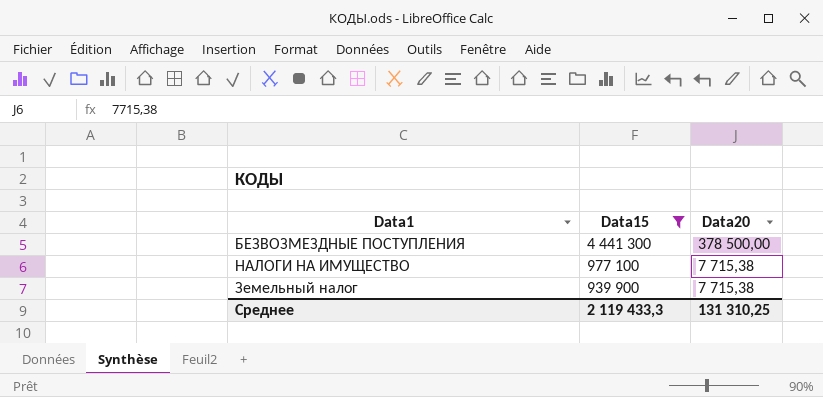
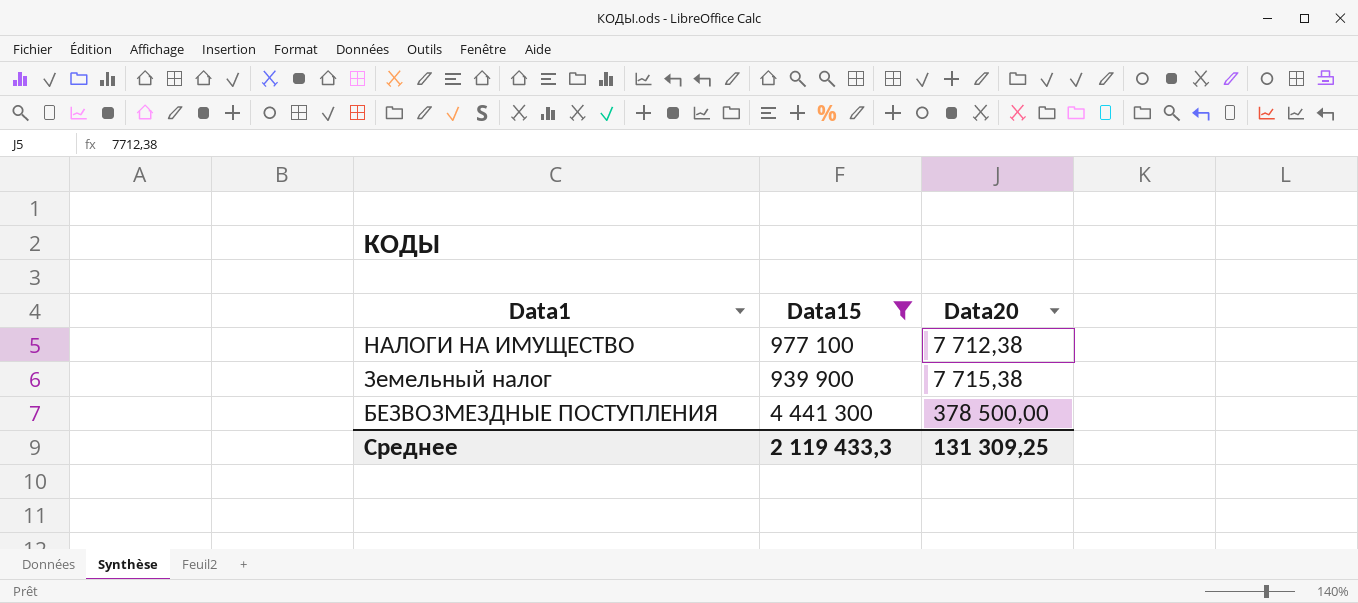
row order: Data15 descending -> Data1 descending
НАЛОГИ НА ИМУЩЕСТВО | Data20: 7 715,38 -> 7 712,38
Среднее | Data20: 131 310,25 -> 131 309,25

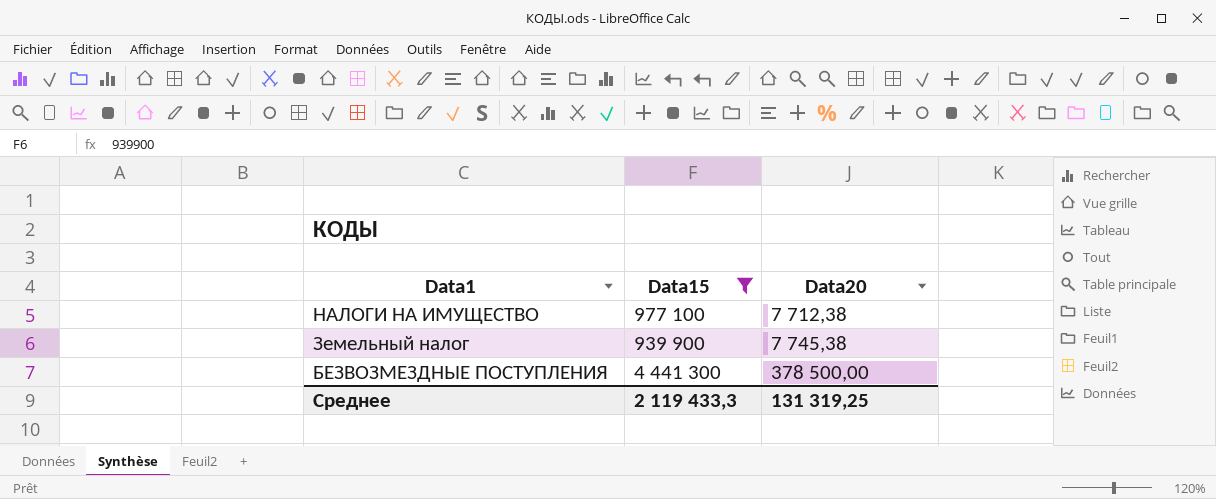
Земельный налог | Data20: 7 715,38 -> 7 745,38
Среднее | Data20: 131 309,25 -> 131 319,25

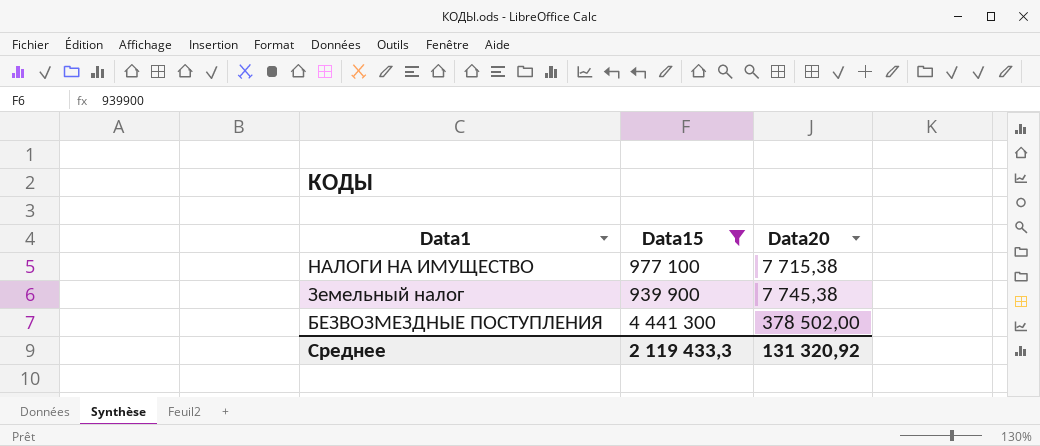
НАЛОГИ НА ИМУЩЕСТВО | Data20: 7 712,38 -> 7 715,38
БЕЗВОЗМЕЗДНЫЕ ПОСТУПЛЕНИЯ | Data20: 378 500,00 -> 378 502,00
Среднее | Data20: 131 319,25 -> 131 320,92

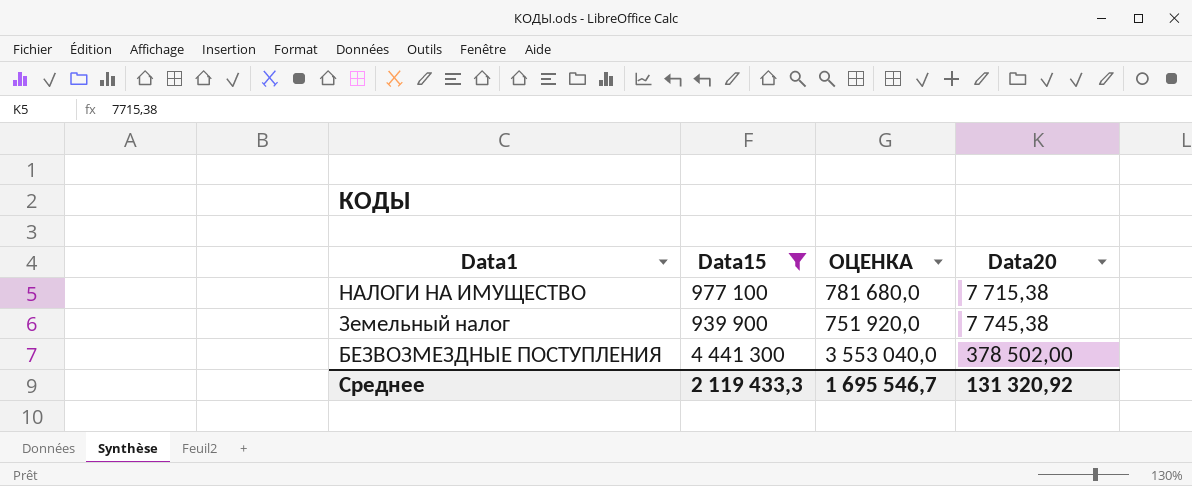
column ОЦЕНКА | formula: none -> [Data15] * 0,8

